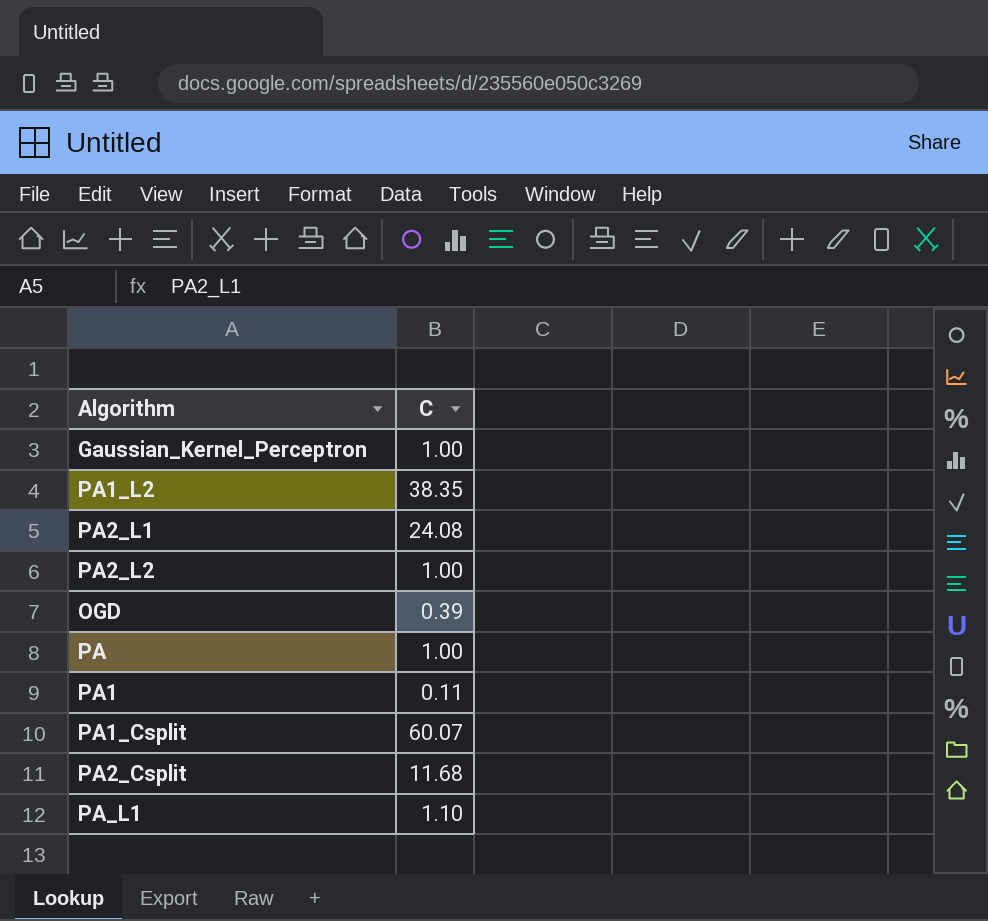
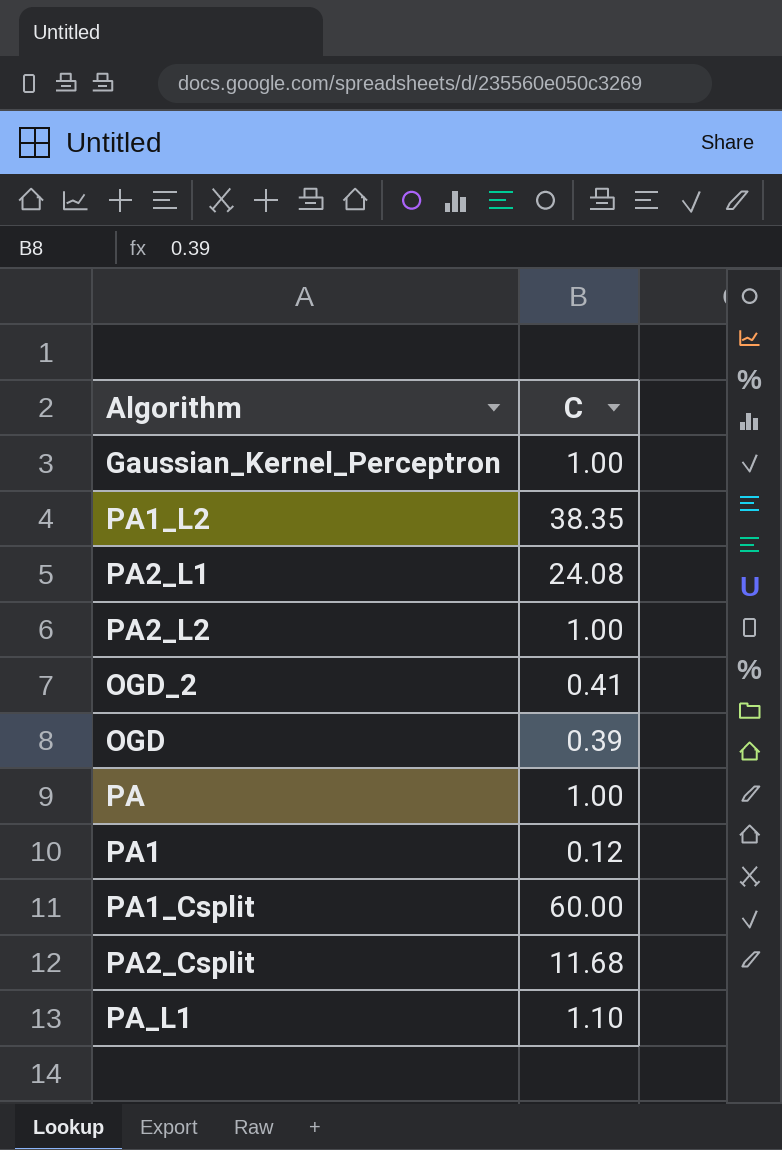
row OGD_2: none -> 0.41
PA1 | C: 0.11 -> 0.12
PA1_Csplit | C: 60.07 -> 60.00

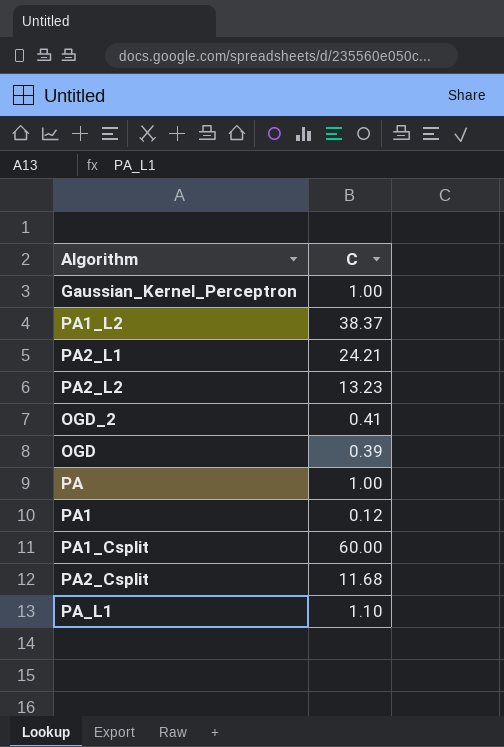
PA1_L2 | C: 38.35 -> 38.37
PA2_L1 | C: 24.08 -> 24.21
PA2_L2 | C: 1.00 -> 13.23

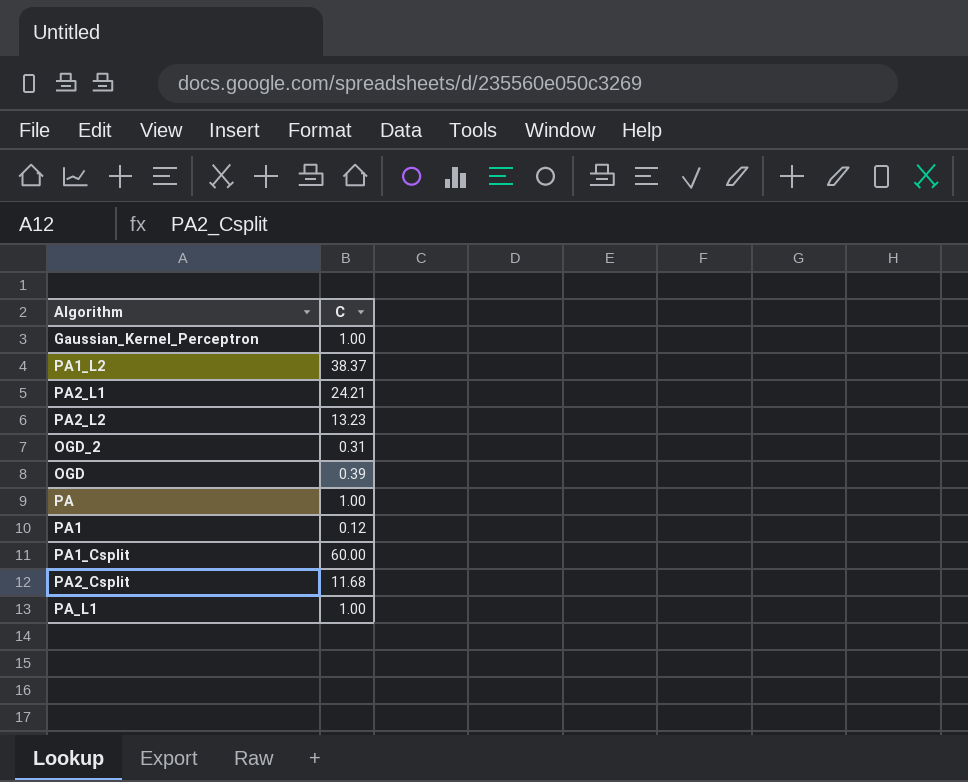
OGD_2 | C: 0.41 -> 0.31
PA_L1 | C: 1.10 -> 1.00

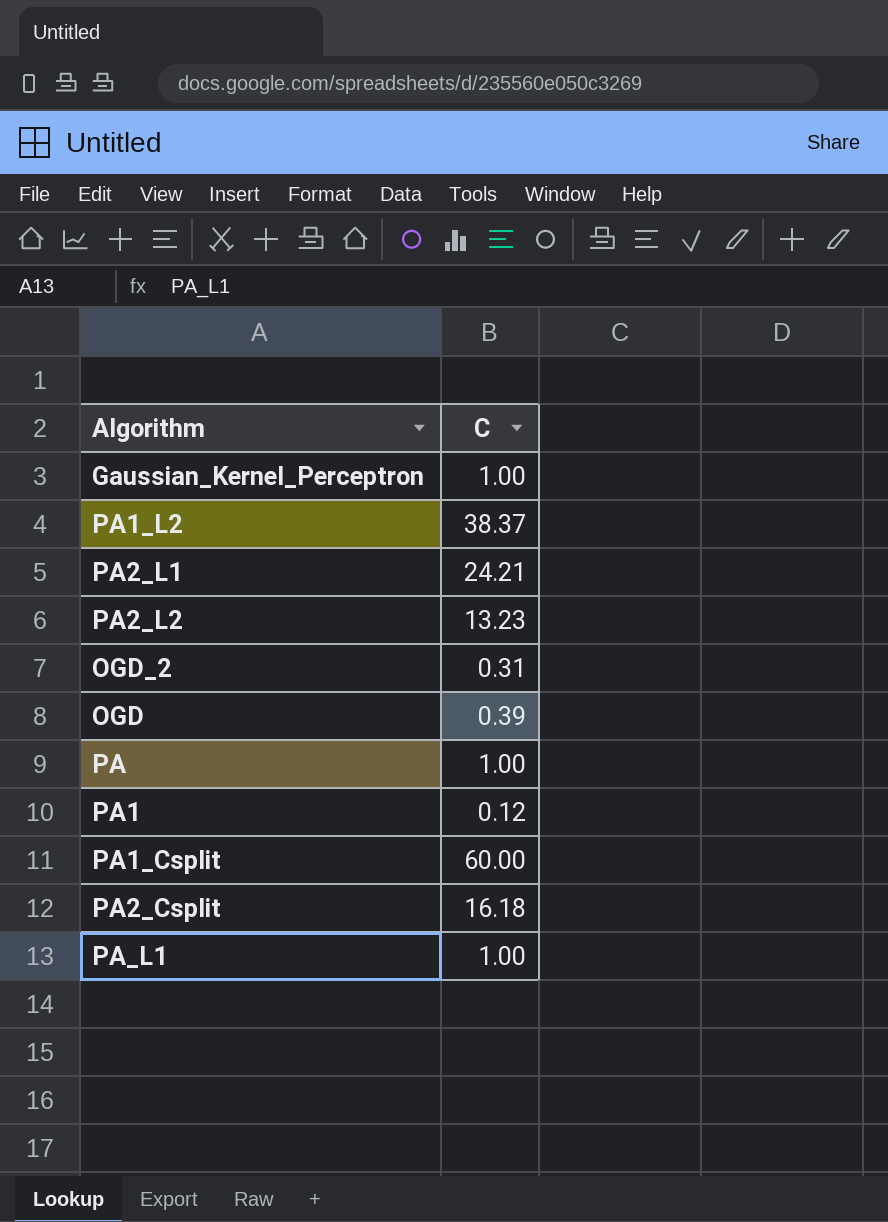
PA2_Csplit | C: 11.68 -> 16.18

